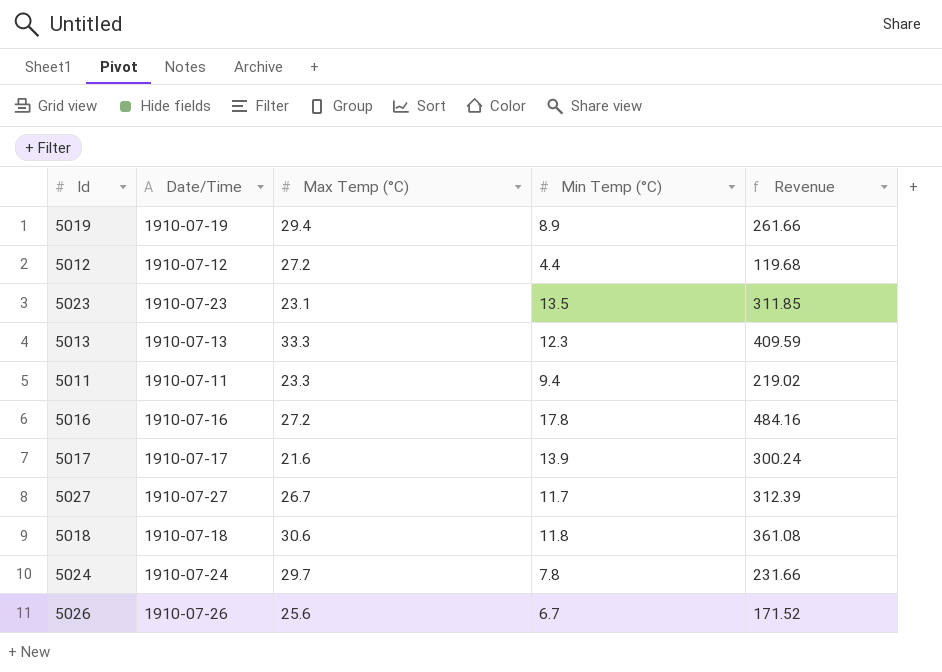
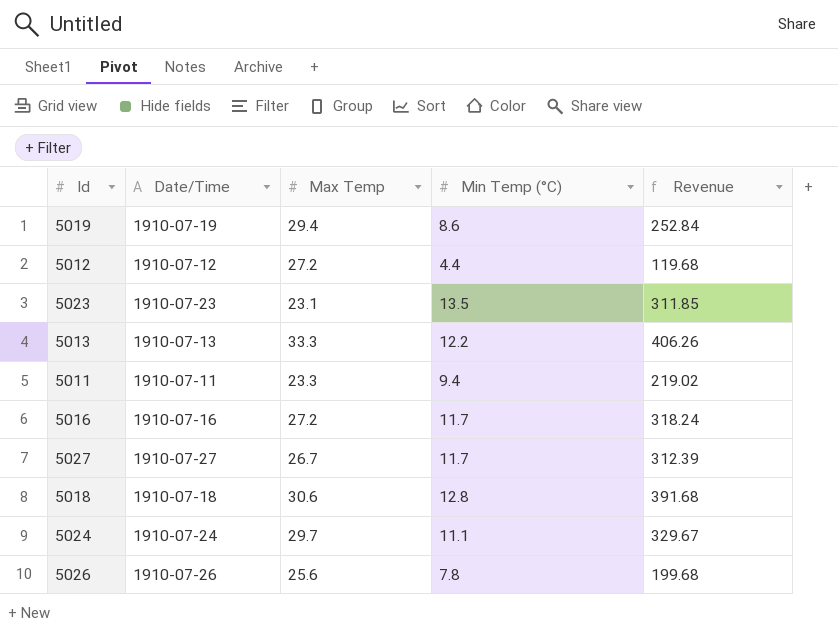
column name: Max Temp (°C) -> Max Temp
row 5017: 1910-07-17 | 21.6 | 13.9 | 300.24 -> none
5019 | Min Temp (°C): 8.9 -> 8.6
5019 | Revenue: 261.66 -> 252.84
5013 | Min Temp (°C): 12.3 -> 12.2
5013 | Revenue: 409.59 -> 406.26
5016 | Min Temp (°C): 17.8 -> 11.7
5016 | Revenue: 484.16 -> 318.24
5018 | Min Temp (°C): 11.8 -> 12.8
5018 | Revenue: 361.08 -> 391.68
5024 | Min Temp (°C): 7.8 -> 11.1
5024 | Revenue: 231.66 -> 329.67
5026 | Min Temp (°C): 6.7 -> 7.8
5026 | Revenue: 171.52 -> 199.68

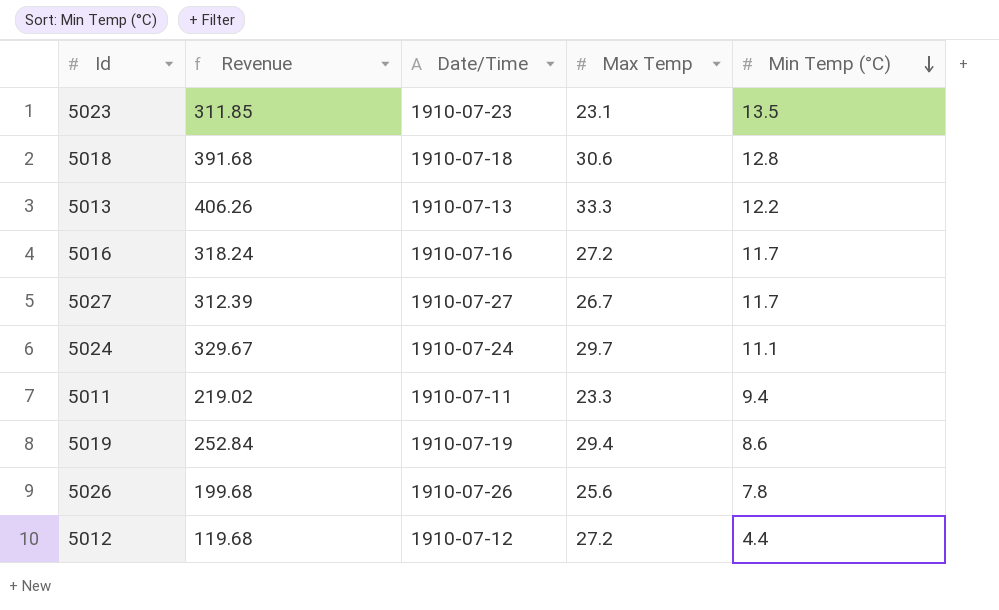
row order: none -> Min Temp (°C) descending
column Revenue | position: 5 -> 2

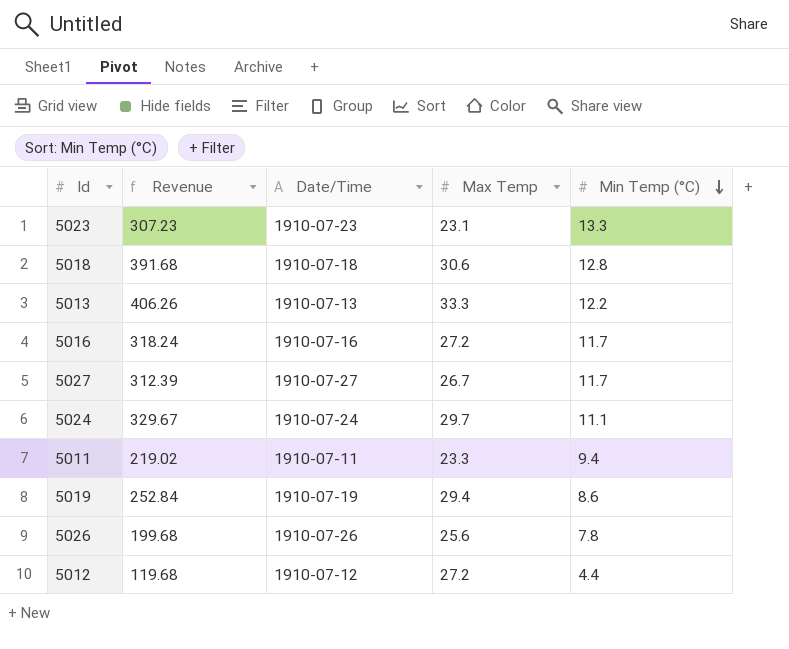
5023 | Revenue: 311.85 -> 307.23
5023 | Min Temp (°C): 13.5 -> 13.3

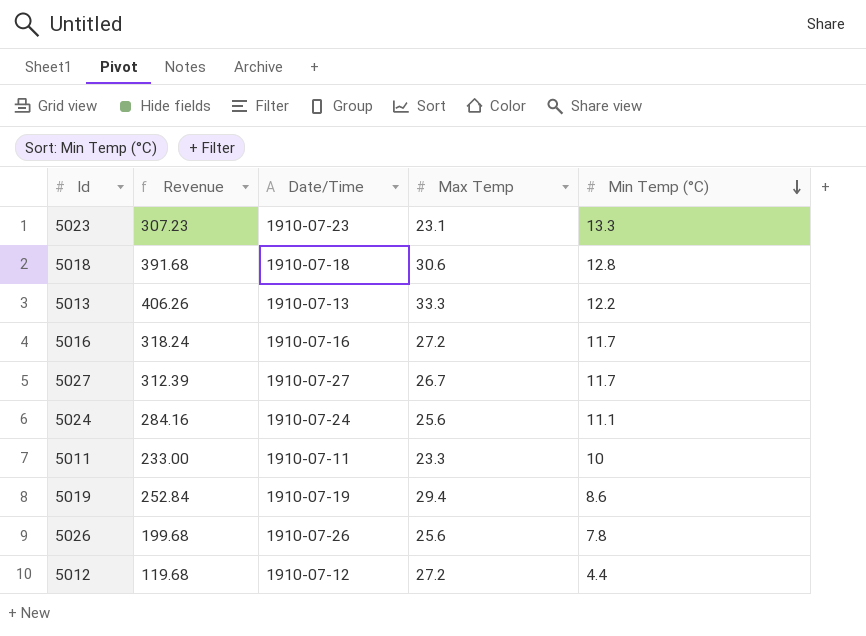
5024 | Revenue: 329.67 -> 284.16
5024 | Max Temp: 29.7 -> 25.6
5011 | Revenue: 219.02 -> 233.00
5011 | Min Temp (°C): 9.4 -> 10

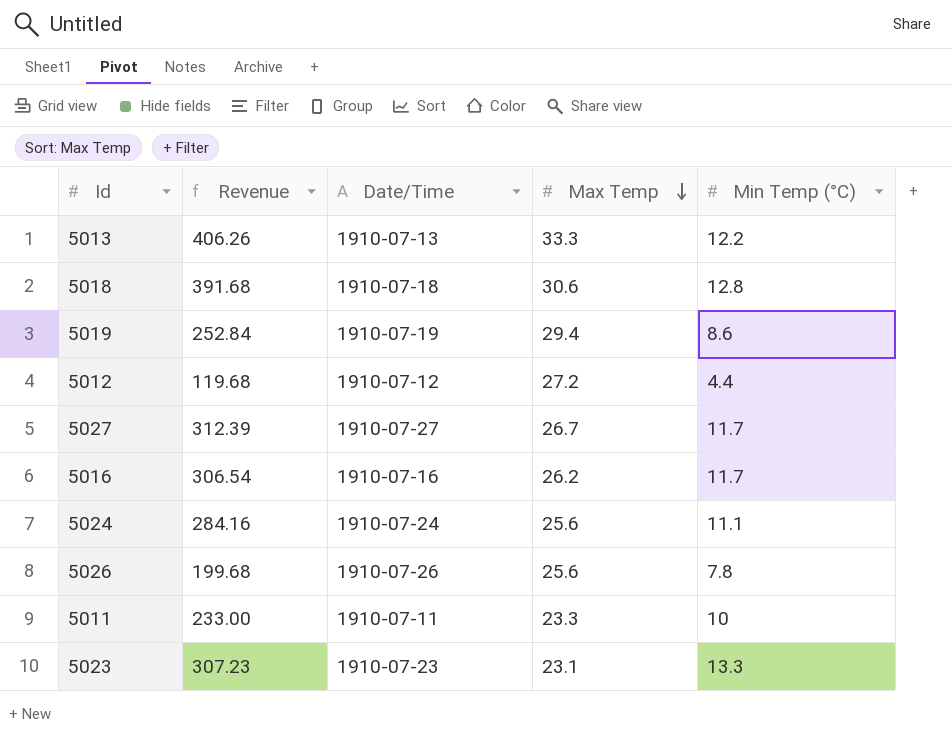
row order: Min Temp (°C) descending -> Max Temp descending
5016 | Revenue: 318.24 -> 306.54
5016 | Max Temp: 27.2 -> 26.2

